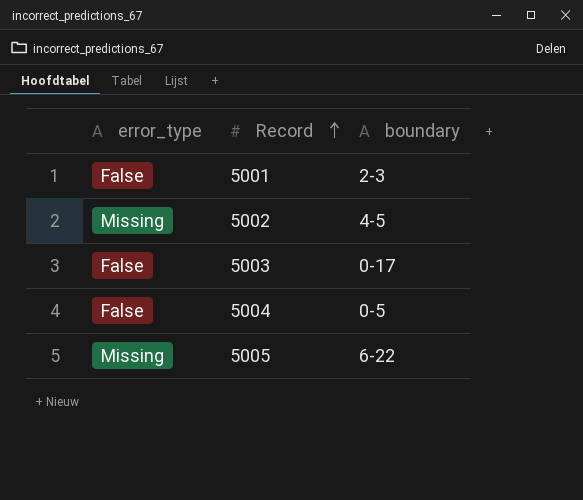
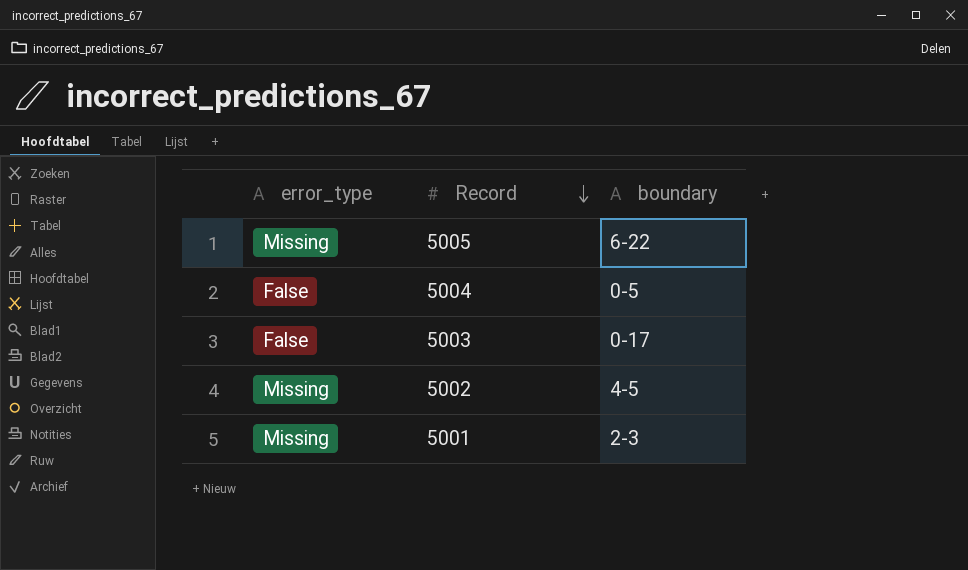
row order: Record ascending -> Record descending
5001 | error_type: False -> Missing

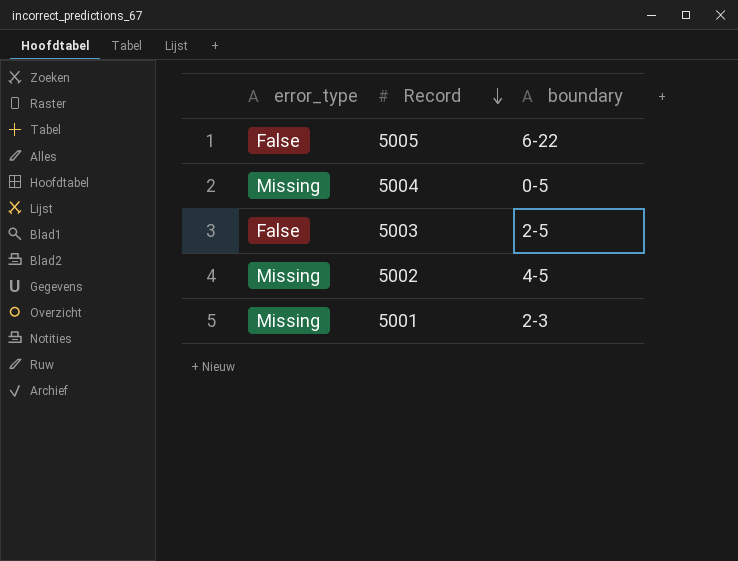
5005 | error_type: Missing -> False
5004 | error_type: False -> Missing
5003 | boundary: 0-17 -> 2-5

